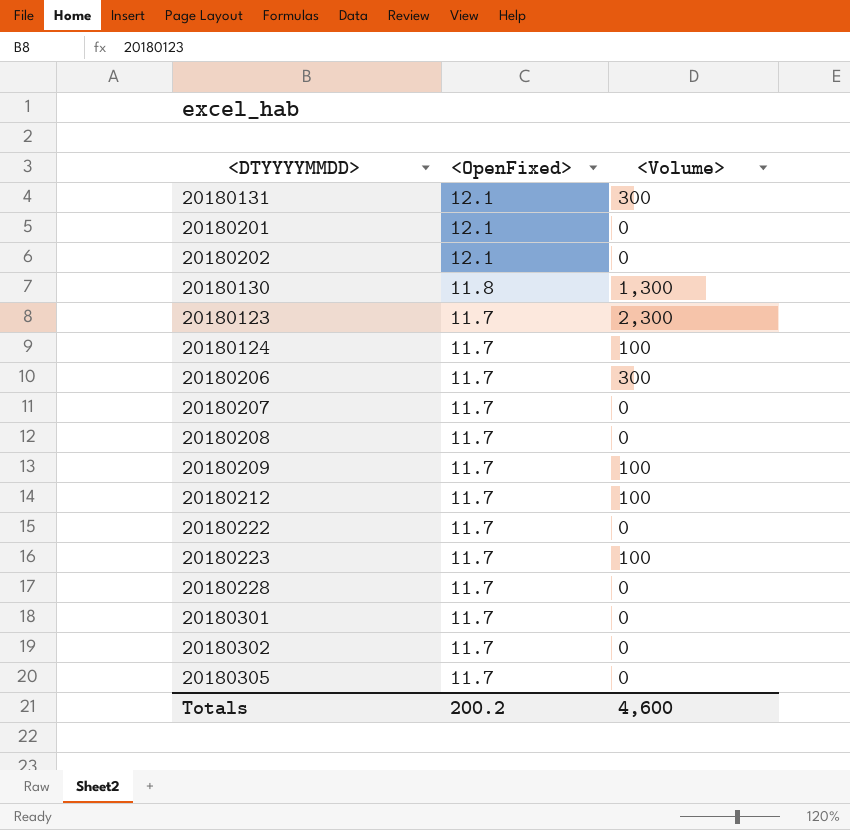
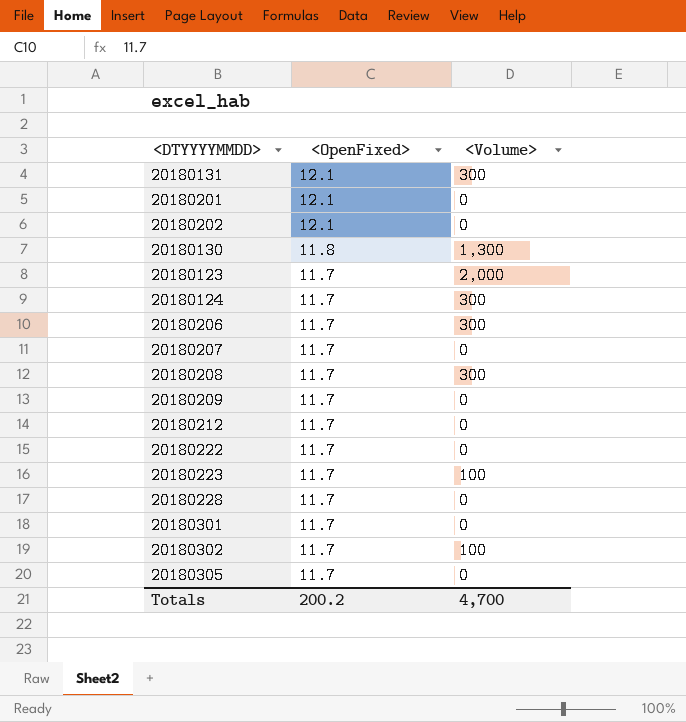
20180123 | <Volume>: 2,300 -> 2,000
20180124 | <Volume>: 100 -> 300
20180208 | <Volume>: 0 -> 300
20180209 | <Volume>: 100 -> 0
20180212 | <Volume>: 100 -> 0
20180302 | <Volume>: 0 -> 100
Totals | <Volume>: 4,600 -> 4,700

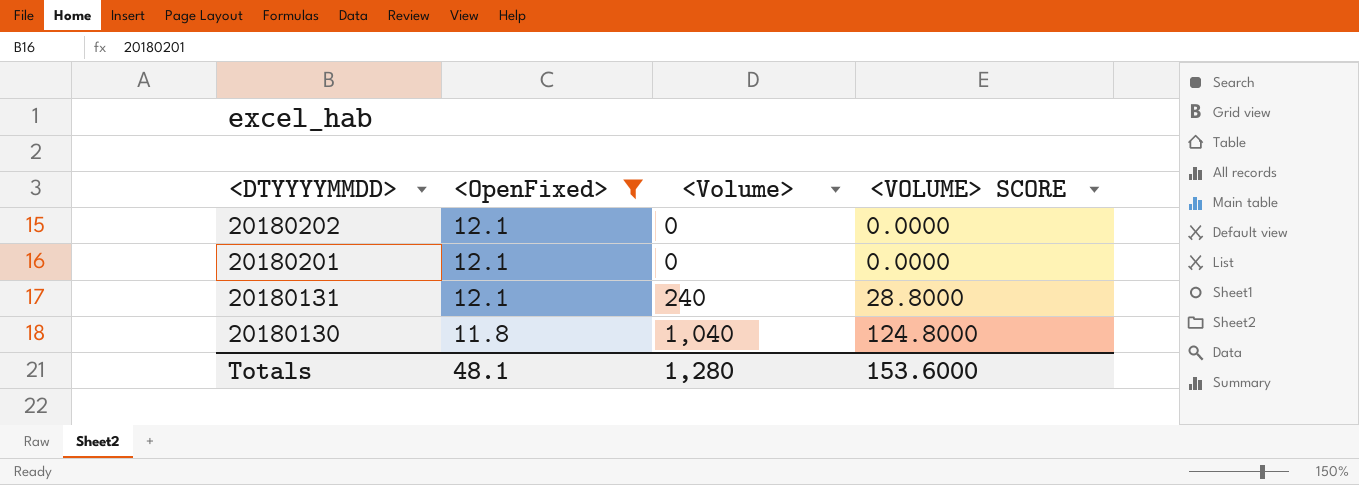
filter: none -> <OpenFixed> != 11.7
row order: <OpenFixed> descending -> <DTYYYYMMDD> descending
column <VOLUME> SCORE | formula: none -> [<Volume>] * 0.12
20180131 | <Volume>: 300 -> 240
20180130 | <Volume>: 1,300 -> 1,040
Totals | <OpenFixed>: 200.2 -> 48.1
Totals | <Volume>: 4,700 -> 1,280

